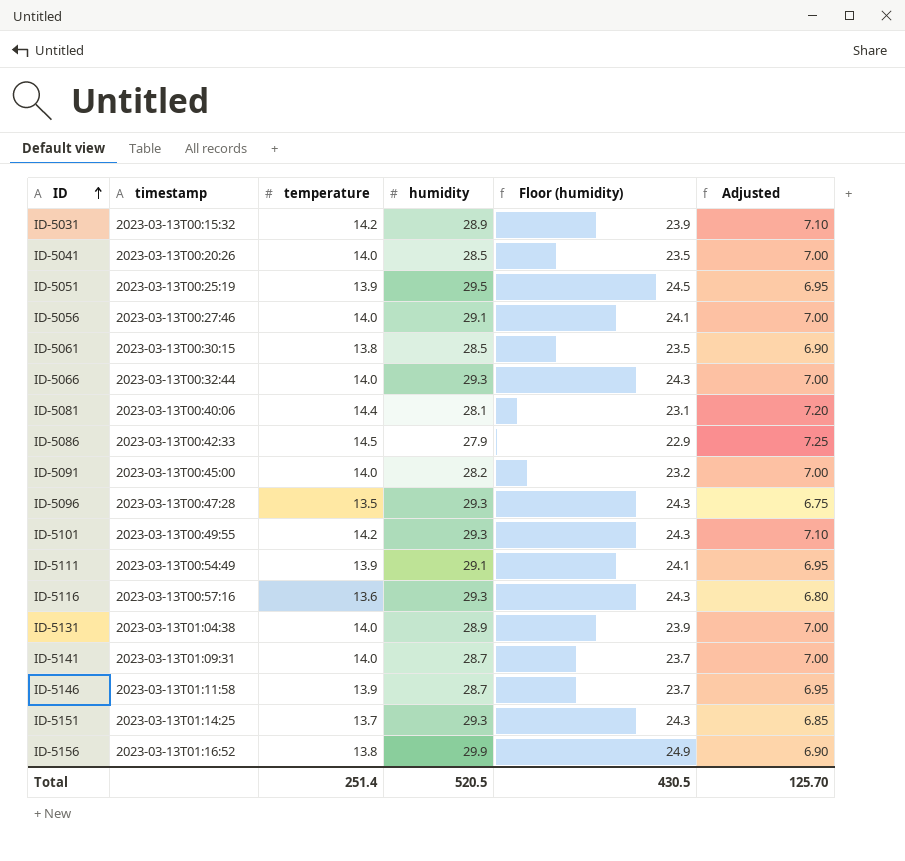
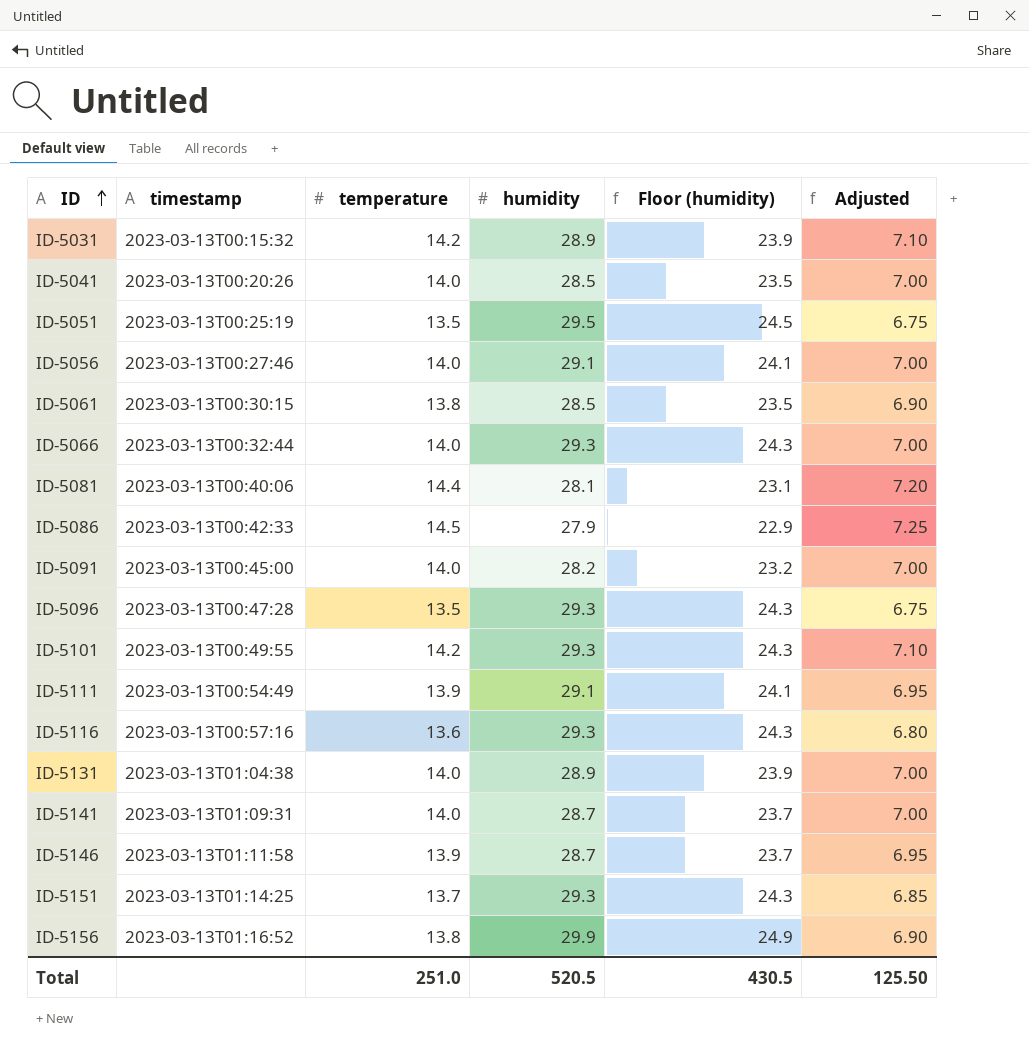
ID-5051 | temperature: 13.9 -> 13.5
ID-5051 | Adjusted: 6.95 -> 6.75
Total | temperature: 251.4 -> 251.0
Total | Adjusted: 125.70 -> 125.50

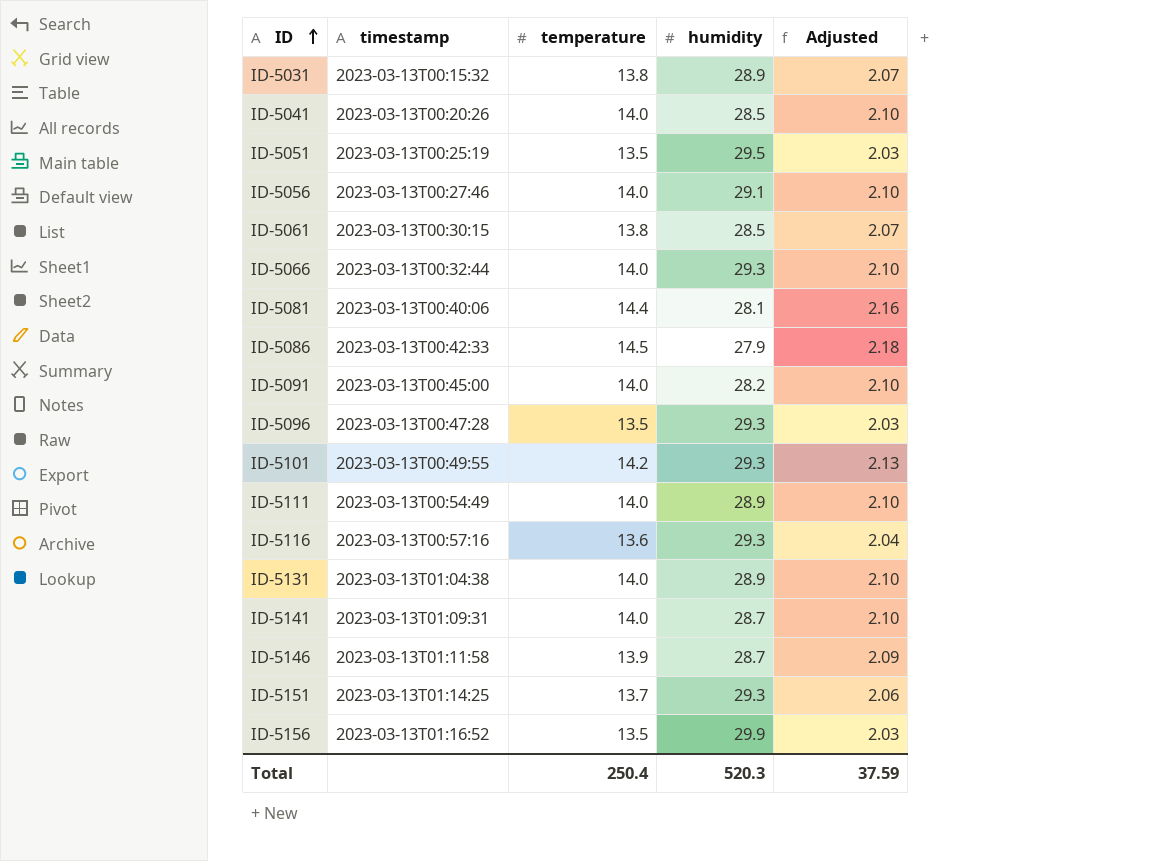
column Floor (humidity) | formula: [humidity] - 5 -> none
column Adjusted | formula: [temperature] * 0.5 -> [temperature] * 0.15
ID-5031 | temperature: 14.2 -> 13.8
ID-5111 | temperature: 13.9 -> 14.0
ID-5111 | humidity: 29.1 -> 28.9
ID-5156 | temperature: 13.8 -> 13.5
Total | temperature: 251.0 -> 250.4
Total | humidity: 520.5 -> 520.3
Total | Adjusted: 125.50 -> 37.59

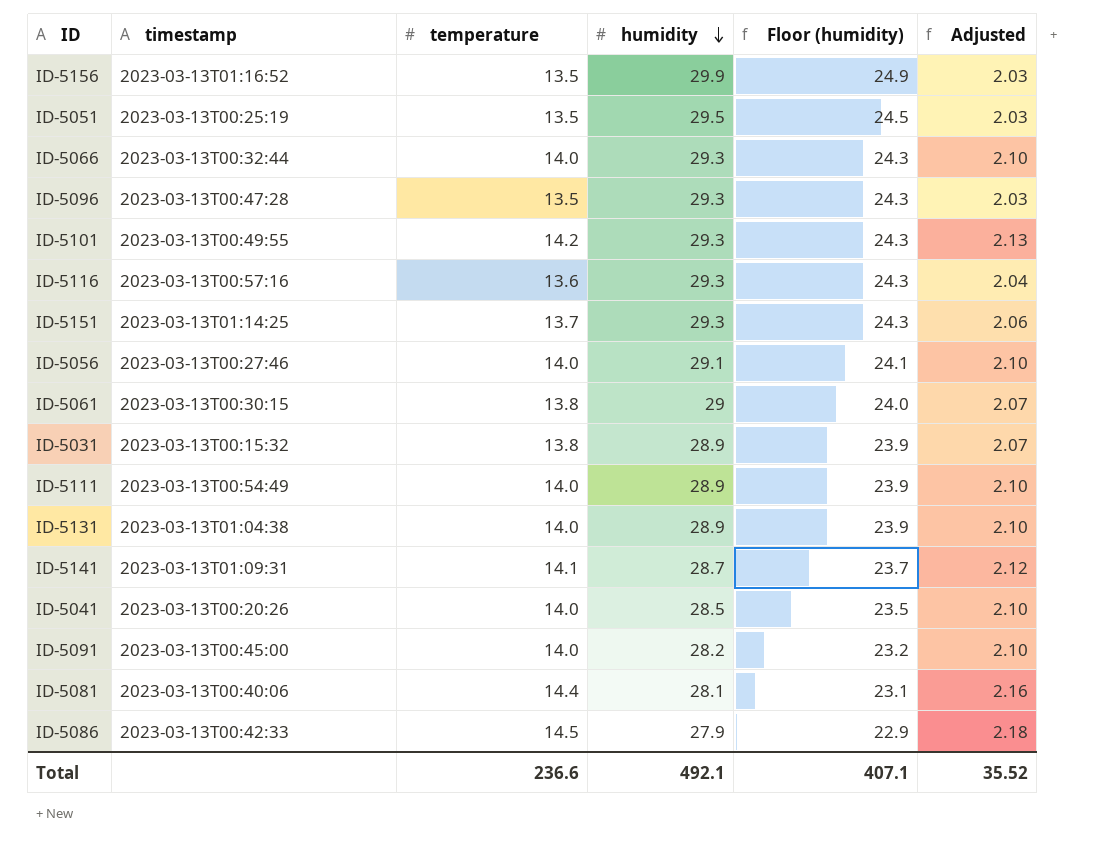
row order: ID ascending -> humidity descending
column Floor (humidity) | formula: none -> [humidity] - 5
row ID-5146: 2023-03-13T01:11:58 | 13.9 | 28.7 | 2.09 -> none
ID-5061 | humidity: 28.5 -> 29
ID-5141 | temperature: 14.0 -> 14.1
ID-5141 | Adjusted: 2.10 -> 2.12
Total | temperature: 250.4 -> 236.6
Total | humidity: 520.3 -> 492.1
Total | Adjusted: 37.59 -> 35.52

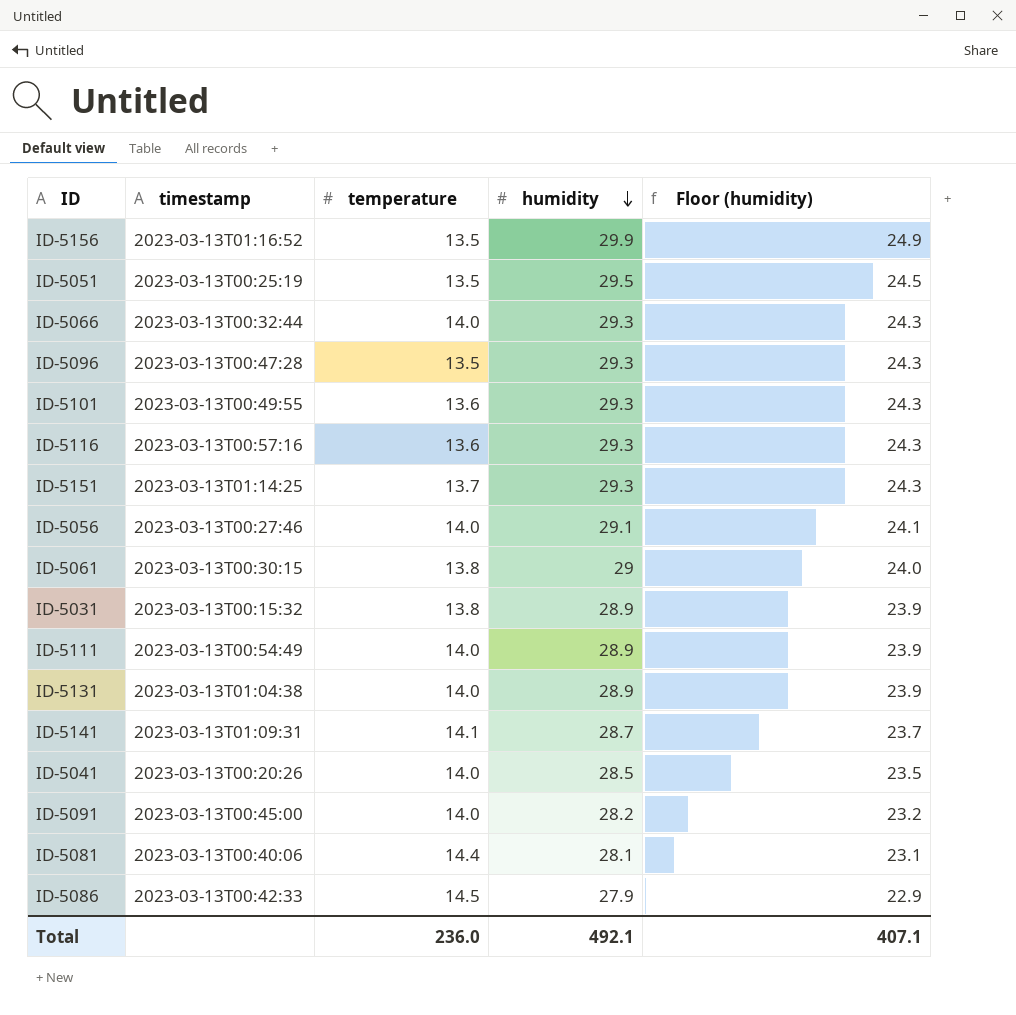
column Adjusted | formula: [temperature] * 0.15 -> none
ID-5101 | temperature: 14.2 -> 13.6
Total | temperature: 236.6 -> 236.0

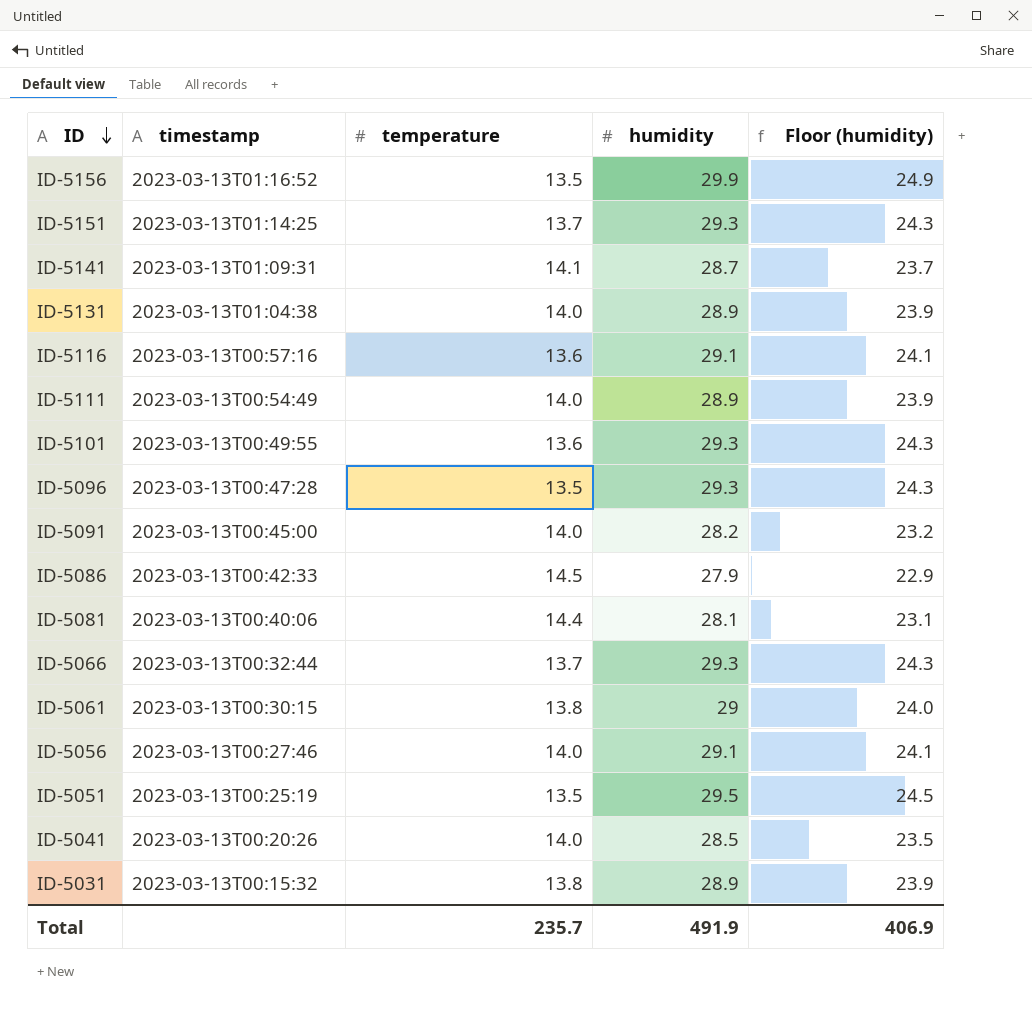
row order: humidity descending -> ID descending
ID-5116 | humidity: 29.3 -> 29.1
ID-5116 | Floor (humidity): 24.3 -> 24.1
ID-5066 | temperature: 14.0 -> 13.7
Total | temperature: 236.0 -> 235.7
Total | humidity: 492.1 -> 491.9
Total | Floor (humidity): 407.1 -> 406.9

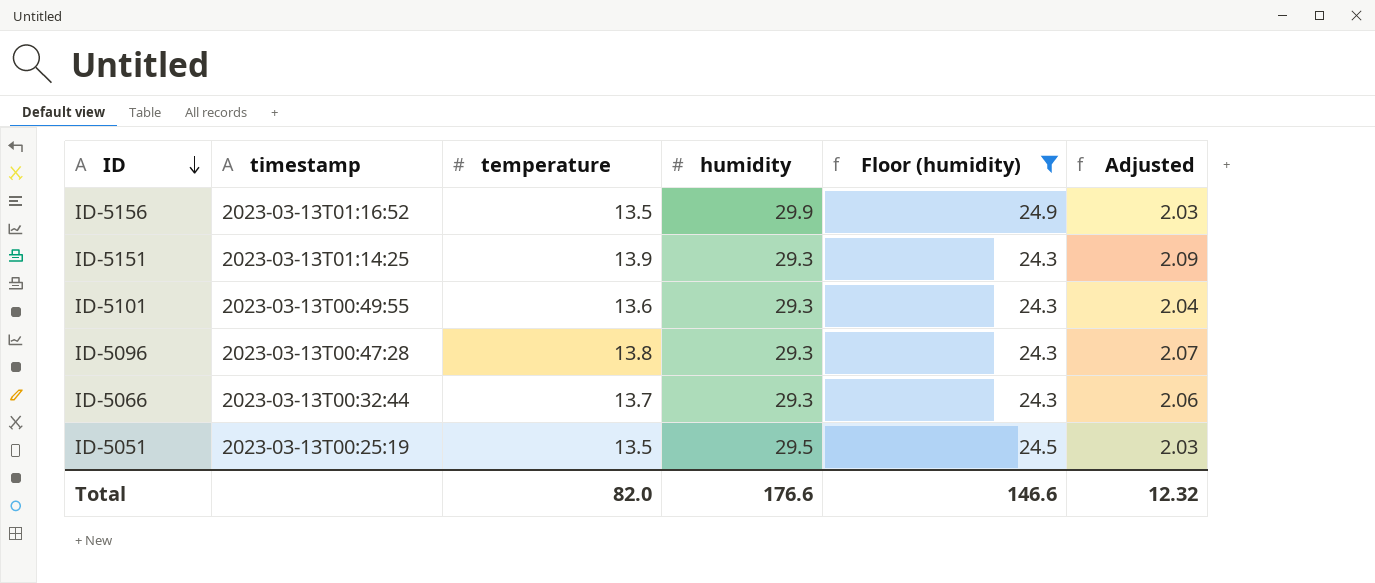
filter: none -> Floor (humidity) >= 24.3
column Adjusted | formula: none -> [temperature] * 0.15
ID-5151 | temperature: 13.7 -> 13.9
ID-5096 | temperature: 13.5 -> 13.8
Total | temperature: 235.7 -> 82.0
Total | humidity: 491.9 -> 176.6
Total | Floor (humidity): 406.9 -> 146.6

